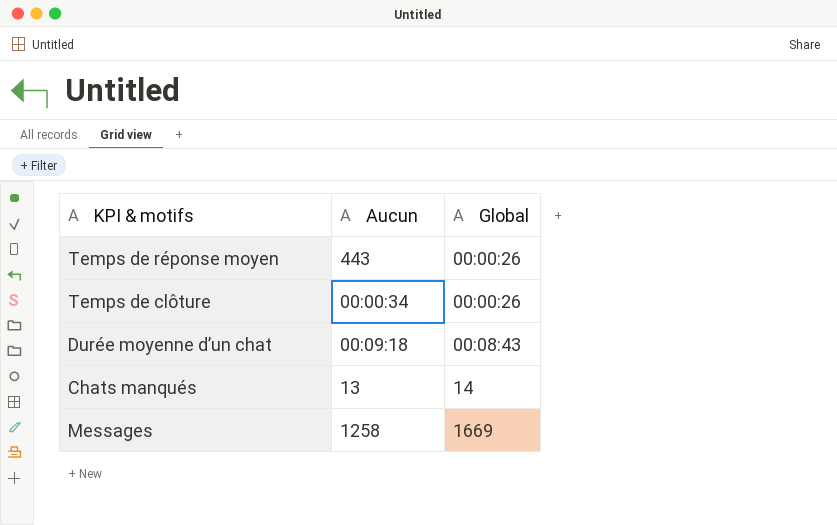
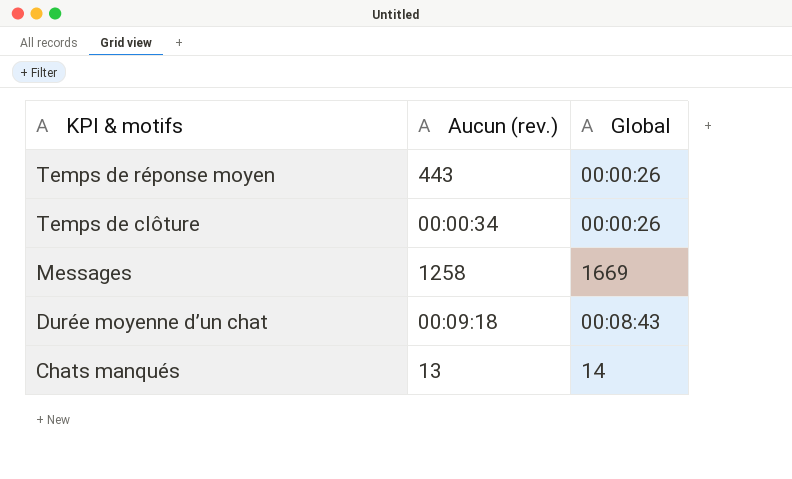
row order: Global ascending -> KPI & motifs descending
column name: Aucun -> Aucun (rev.)

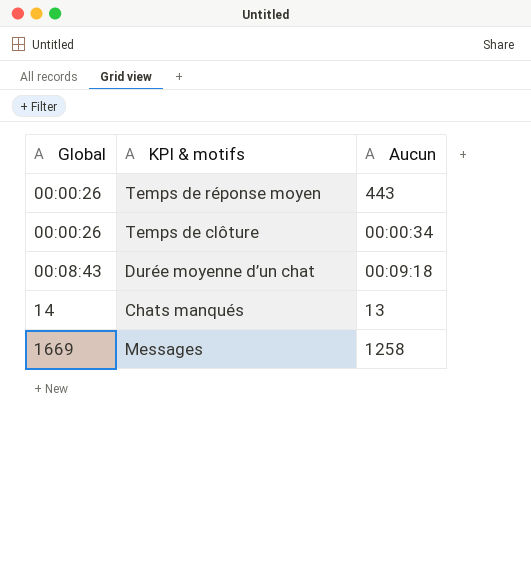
row order: KPI & motifs descending -> Global ascending
column Global | position: 3 -> 1
column name: Aucun (rev.) -> Aucun

